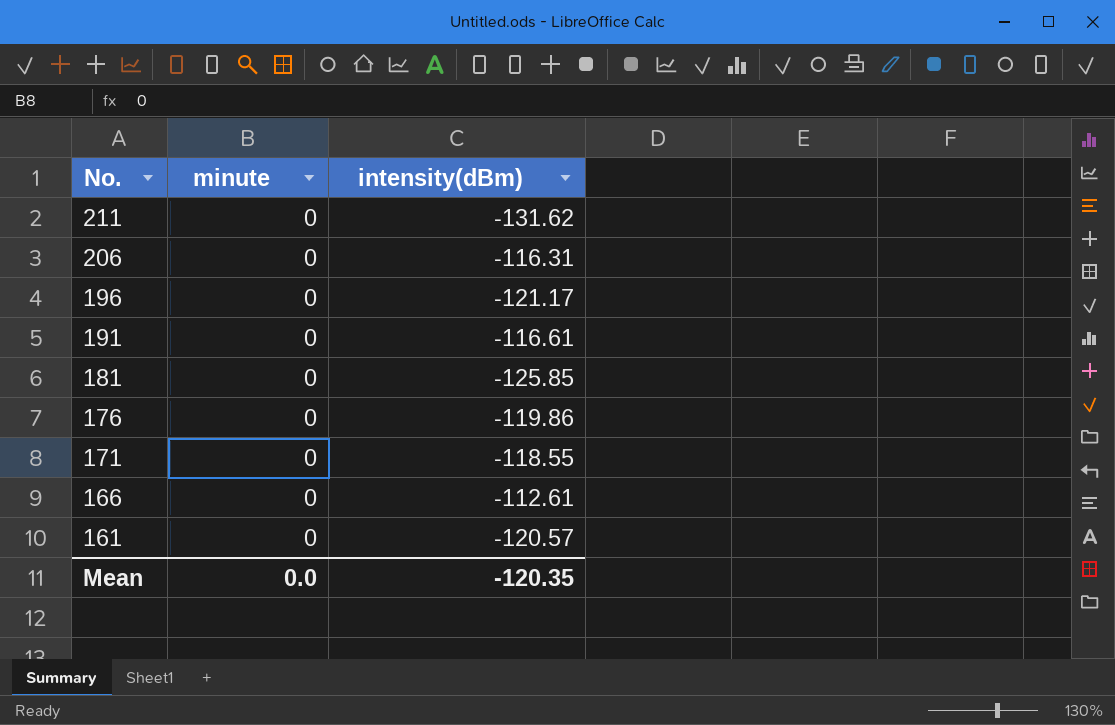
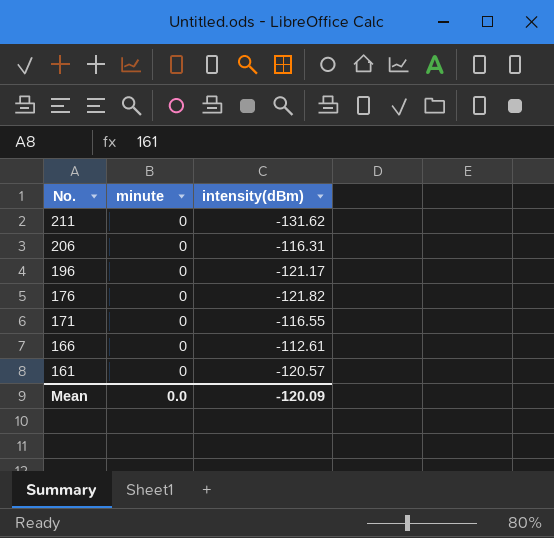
row 191: 0 | -116.61 -> none
row 181: 0 | -125.85 -> none
176 | intensity(dBm): -119.86 -> -121.82
171 | intensity(dBm): -118.55 -> -116.55
Mean | intensity(dBm): -120.35 -> -120.09

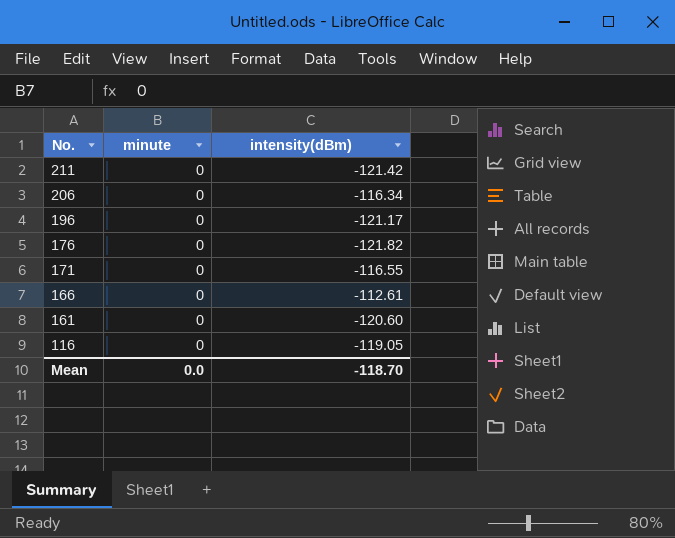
211 | intensity(dBm): -131.62 -> -121.42
206 | intensity(dBm): -116.31 -> -116.34
161 | intensity(dBm): -120.57 -> -120.60
row 116: none -> 0 | -119.05
Mean | intensity(dBm): -120.09 -> -118.70

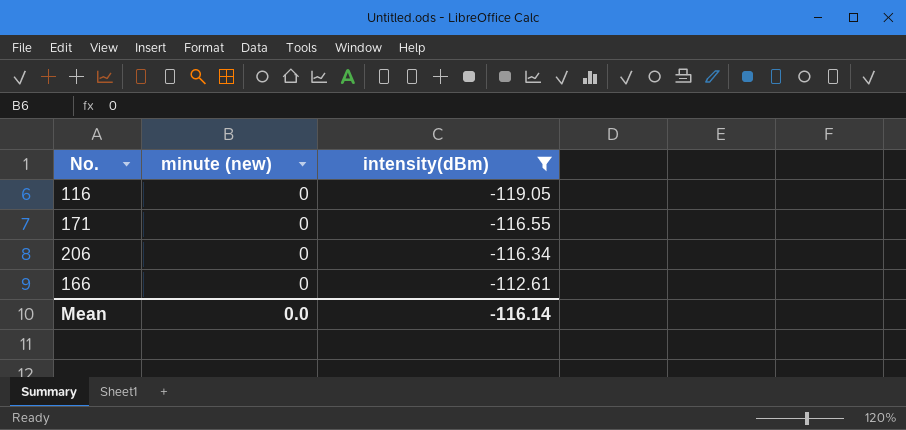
filter: none -> intensity(dBm) >= -119.05
row order: No. descending -> intensity(dBm) ascending
column name: minute -> minute (new)
Mean | intensity(dBm): -118.70 -> -116.14

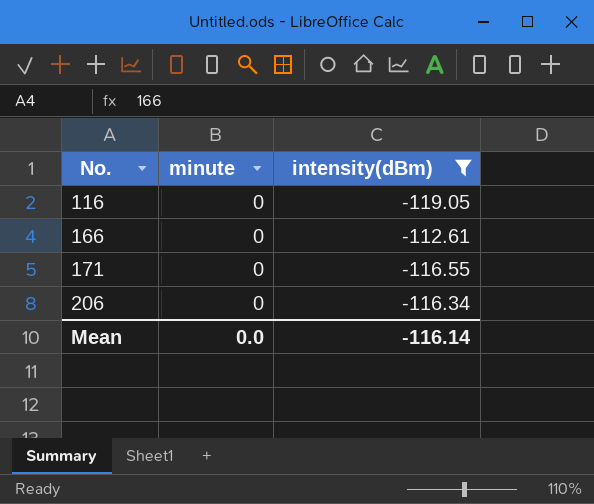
row order: intensity(dBm) ascending -> No. ascending
column name: minute (new) -> minute

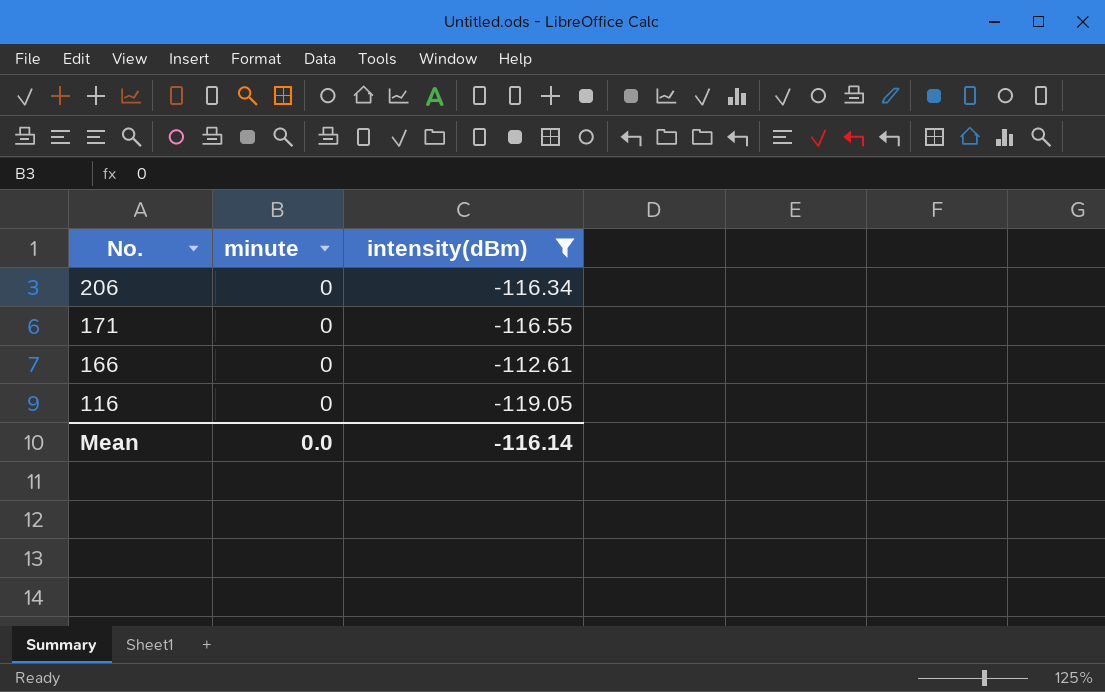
row order: No. ascending -> No. descending

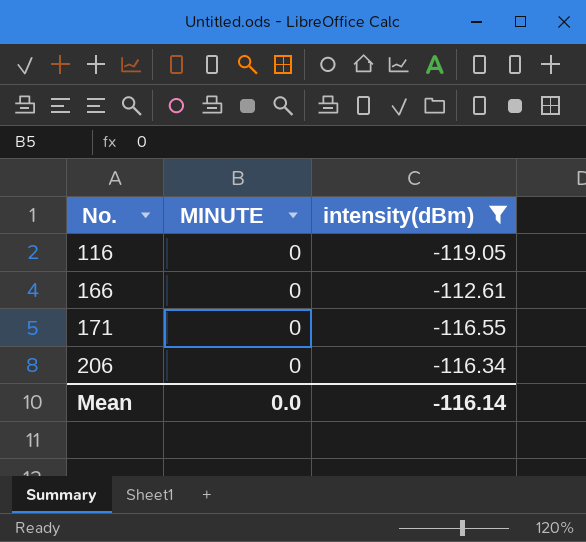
row order: No. descending -> No. ascending
column name: minute -> MINUTE

